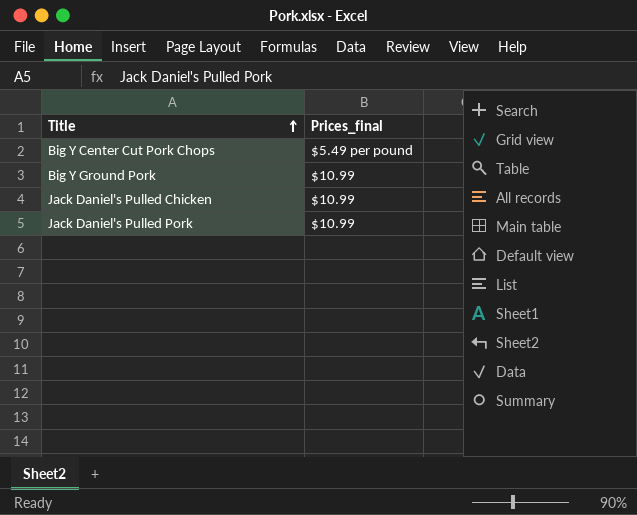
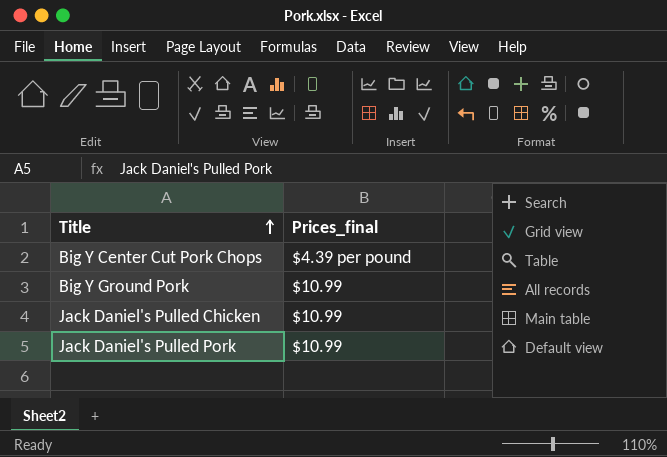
Big Y Center Cut Pork Chops | Prices_final: $5.49 per pound -> $4.39 per pound

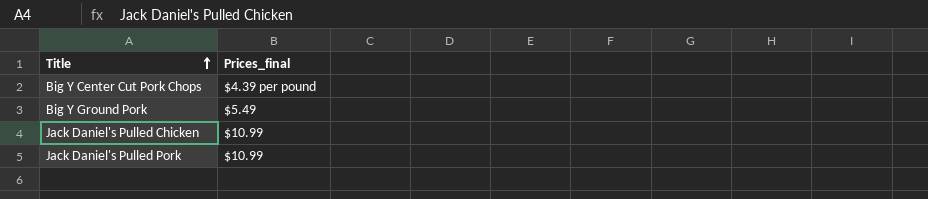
Big Y Ground Pork | Prices_final: $10.99 -> $5.49

